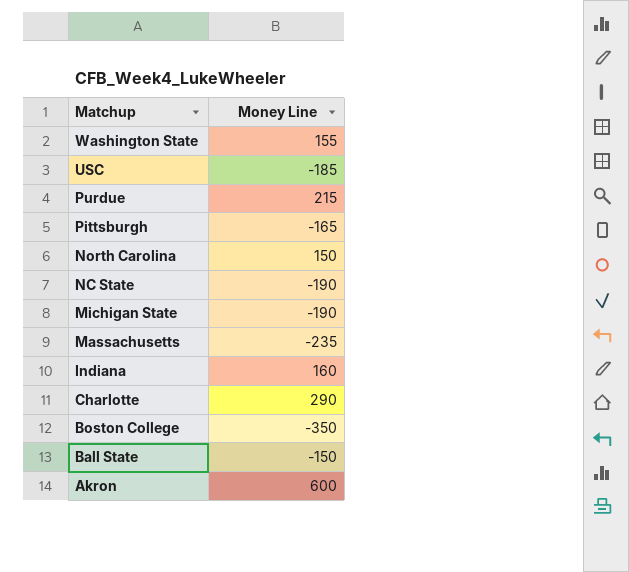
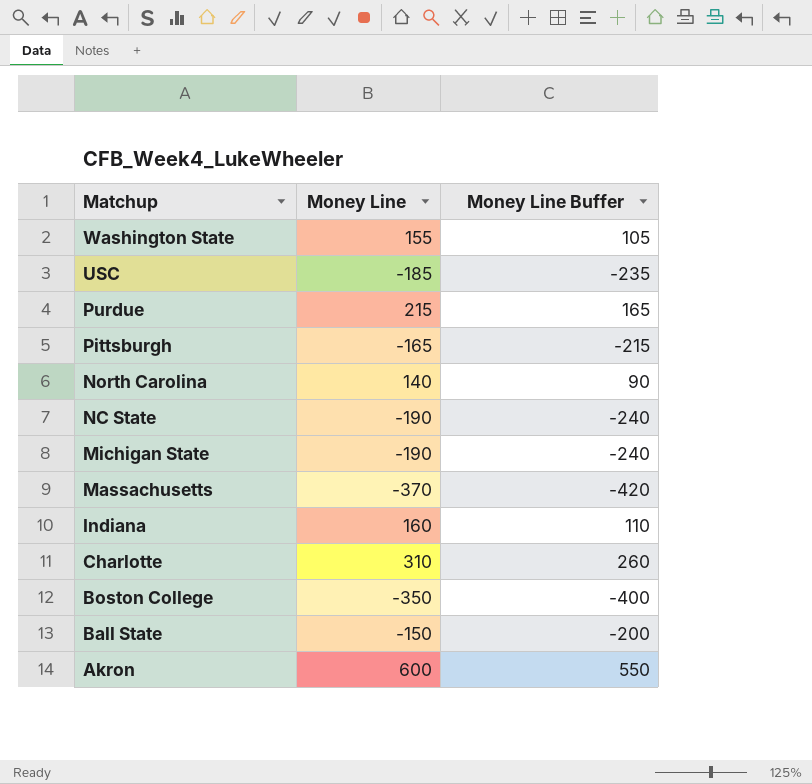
column Money Line Buffer | formula: none -> [Money Line] - 50
North Carolina | Money Line: 150 -> 140
Massachusetts | Money Line: -235 -> -370
Charlotte | Money Line: 290 -> 310

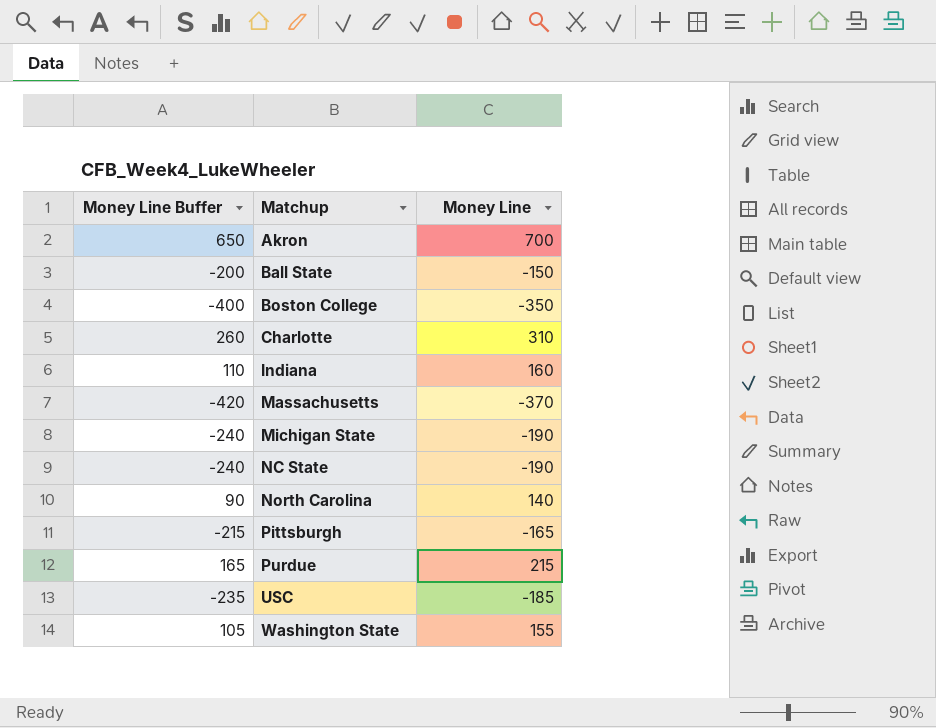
row order: Matchup descending -> Matchup ascending
column Money Line Buffer | position: 3 -> 1
Akron | Money Line Buffer: 550 -> 650
Akron | Money Line: 600 -> 700

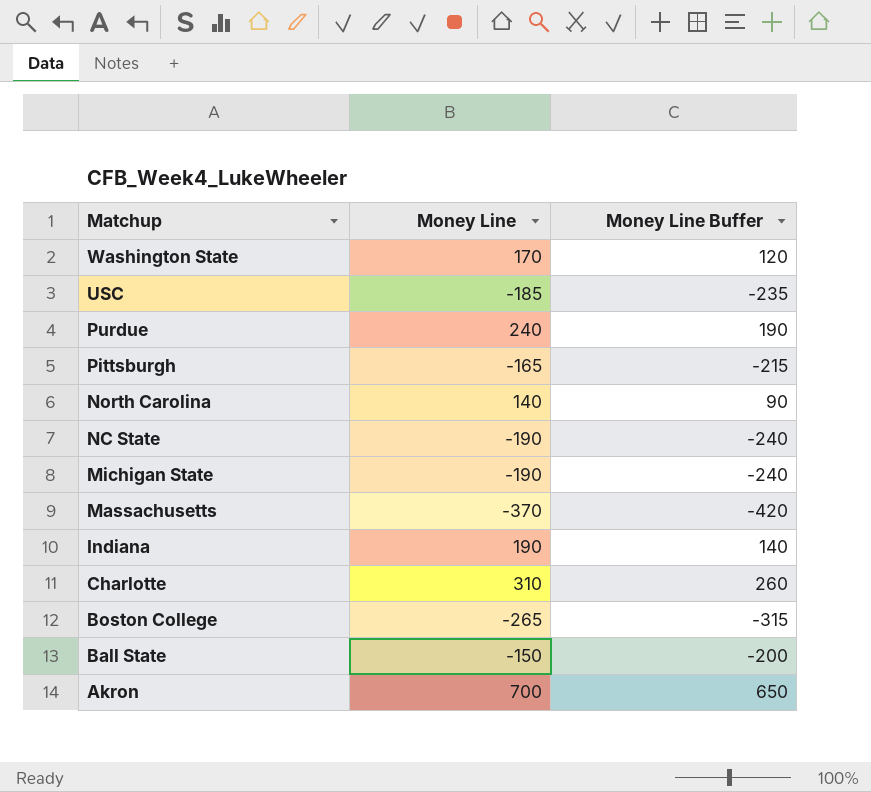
row order: Matchup ascending -> Matchup descending
column Money Line Buffer | position: 1 -> 3
Washington State | Money Line: 155 -> 170
Washington State | Money Line Buffer: 105 -> 120
Purdue | Money Line: 215 -> 240
Purdue | Money Line Buffer: 165 -> 190
Indiana | Money Line: 160 -> 190
Indiana | Money Line Buffer: 110 -> 140
Boston College | Money Line: -350 -> -265
Boston College | Money Line Buffer: -400 -> -315

